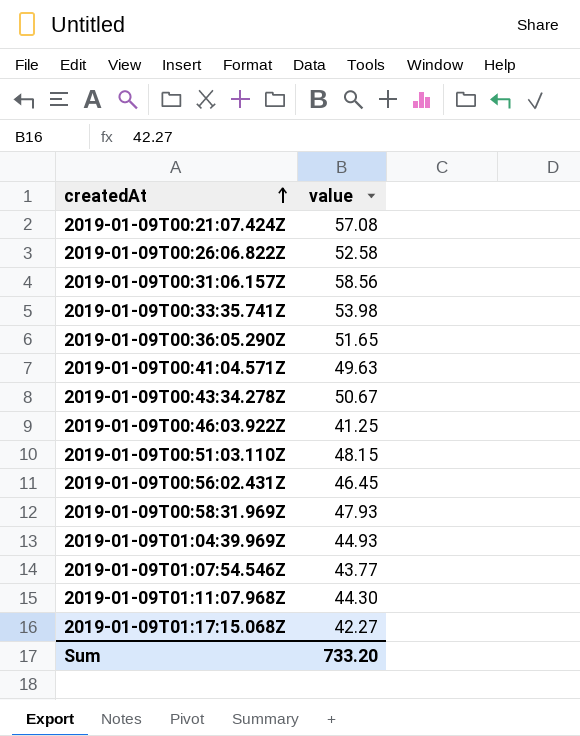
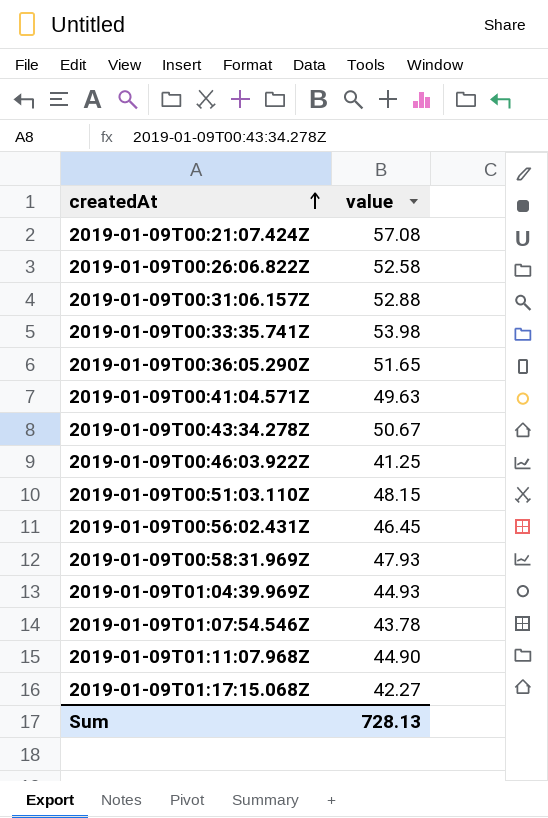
2019-01-09T00:31:06.157Z | value: 58.56 -> 52.88
2019-01-09T01:07:54.546Z | value: 43.77 -> 43.78
2019-01-09T01:11:07.968Z | value: 44.30 -> 44.90
Sum | value: 733.20 -> 728.13

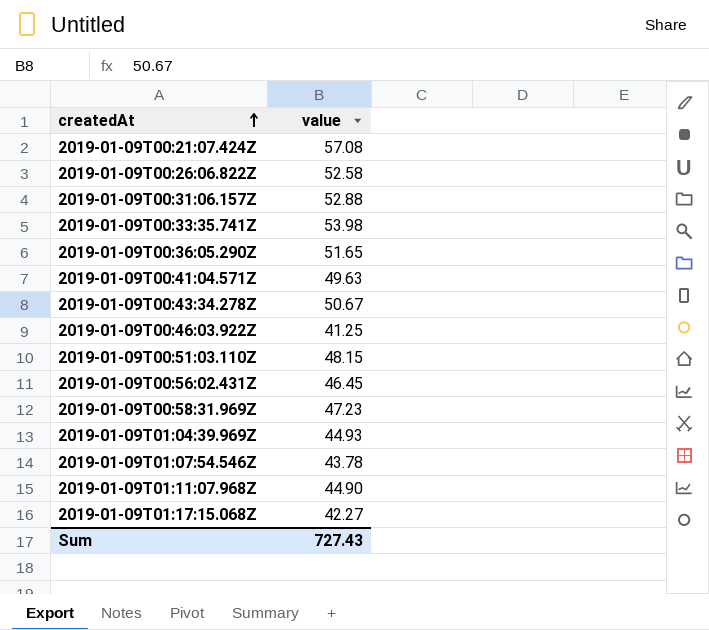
2019-01-09T00:58:31.969Z | value: 47.93 -> 47.23
Sum | value: 728.13 -> 727.43

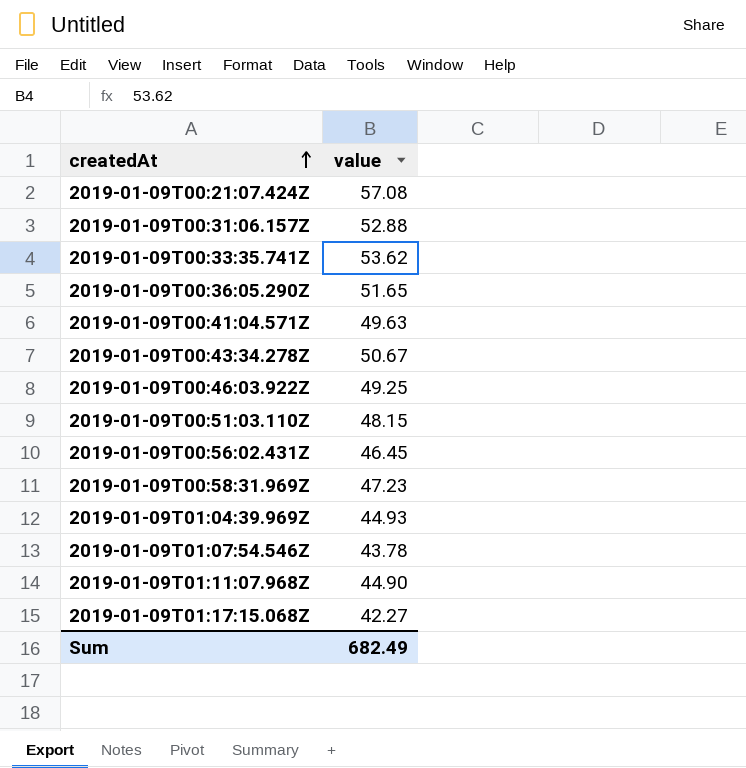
row 2019-01-09T00:26:06.822Z: 52.58 -> none
2019-01-09T00:33:35.741Z | value: 53.98 -> 53.62
2019-01-09T00:46:03.922Z | value: 41.25 -> 49.25
Sum | value: 727.43 -> 682.49

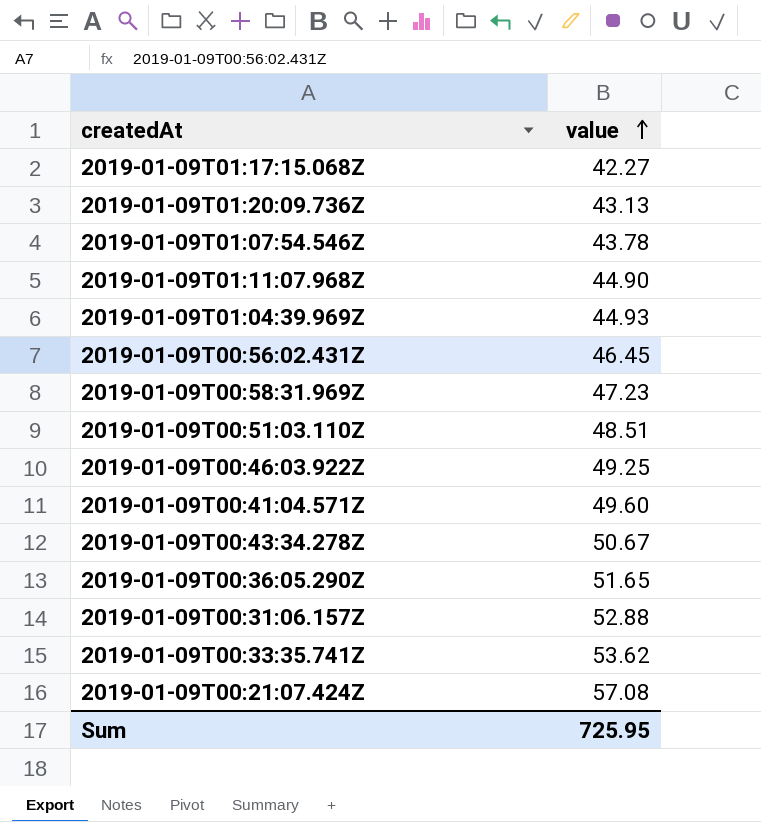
row order: createdAt ascending -> value ascending
row 2019-01-09T01:20:09.736Z: none -> 43.13
2019-01-09T00:51:03.110Z | value: 48.15 -> 48.51
2019-01-09T00:41:04.571Z | value: 49.63 -> 49.60
Sum | value: 682.49 -> 725.95

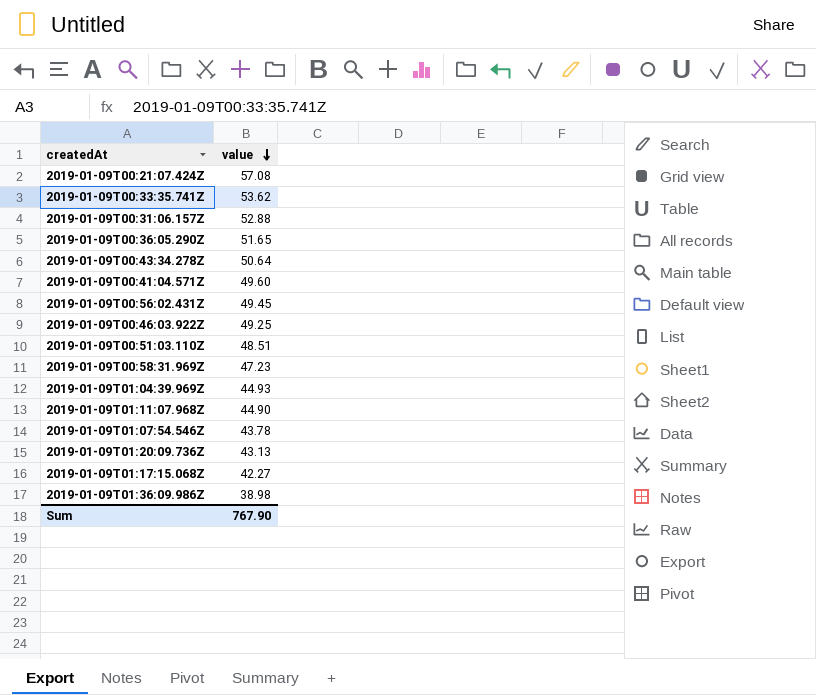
row order: value ascending -> value descending
2019-01-09T00:43:34.278Z | value: 50.67 -> 50.64
2019-01-09T00:56:02.431Z | value: 46.45 -> 49.45
row 2019-01-09T01:36:09.986Z: none -> 38.98
Sum | value: 725.95 -> 767.90

